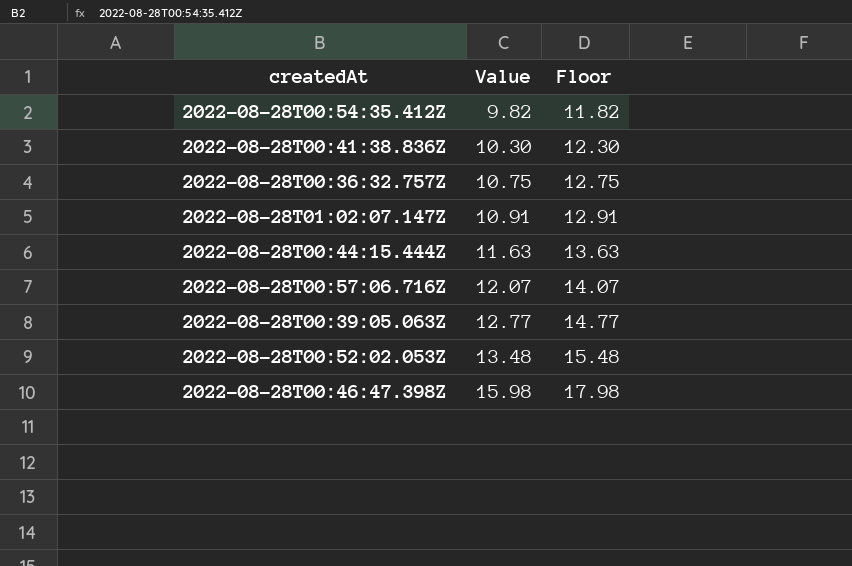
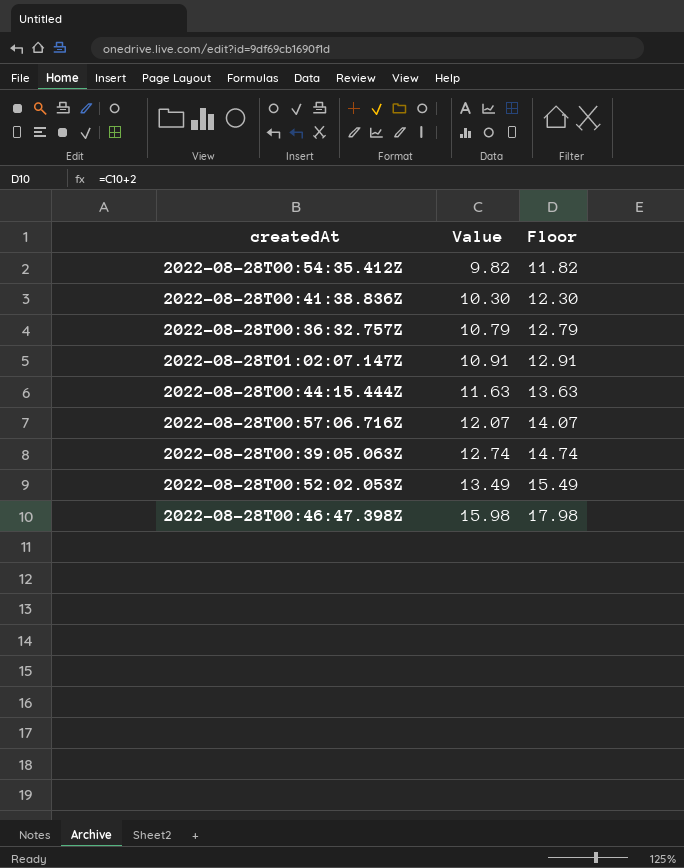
2022-08-28T00:36:32.757Z | Value: 10.75 -> 10.79
2022-08-28T00:36:32.757Z | Floor: 12.75 -> 12.79
2022-08-28T00:39:05.063Z | Value: 12.77 -> 12.74
2022-08-28T00:39:05.063Z | Floor: 14.77 -> 14.74
2022-08-28T00:52:02.053Z | Value: 13.48 -> 13.49
2022-08-28T00:52:02.053Z | Floor: 15.48 -> 15.49

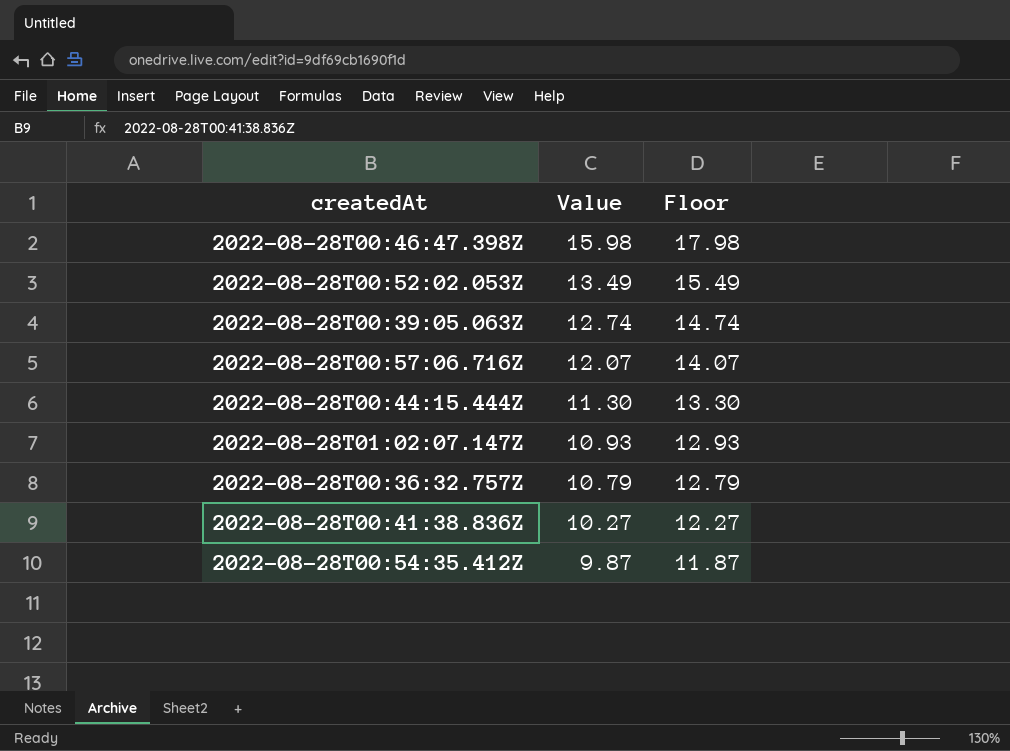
row order: Value ascending -> Value descending
2022-08-28T00:44:15.444Z | Value: 11.63 -> 11.30
2022-08-28T00:44:15.444Z | Floor: 13.63 -> 13.30
2022-08-28T01:02:07.147Z | Value: 10.91 -> 10.93
2022-08-28T01:02:07.147Z | Floor: 12.91 -> 12.93
2022-08-28T00:41:38.836Z | Value: 10.30 -> 10.27
2022-08-28T00:41:38.836Z | Floor: 12.30 -> 12.27
2022-08-28T00:54:35.412Z | Value: 9.82 -> 9.87
2022-08-28T00:54:35.412Z | Floor: 11.82 -> 11.87

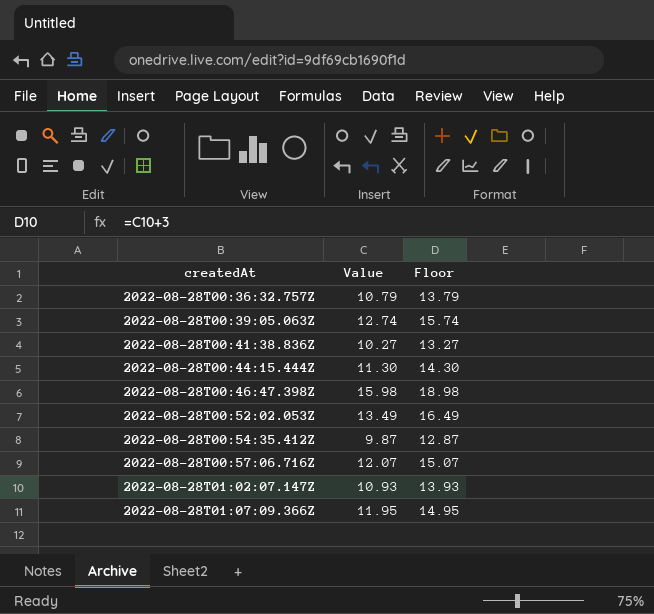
row order: Value descending -> createdAt ascending
column Floor | formula: [Value] + 2 -> [Value] + 3
row 2022-08-28T01:07:09.366Z: none -> 11.95 | 14.95

